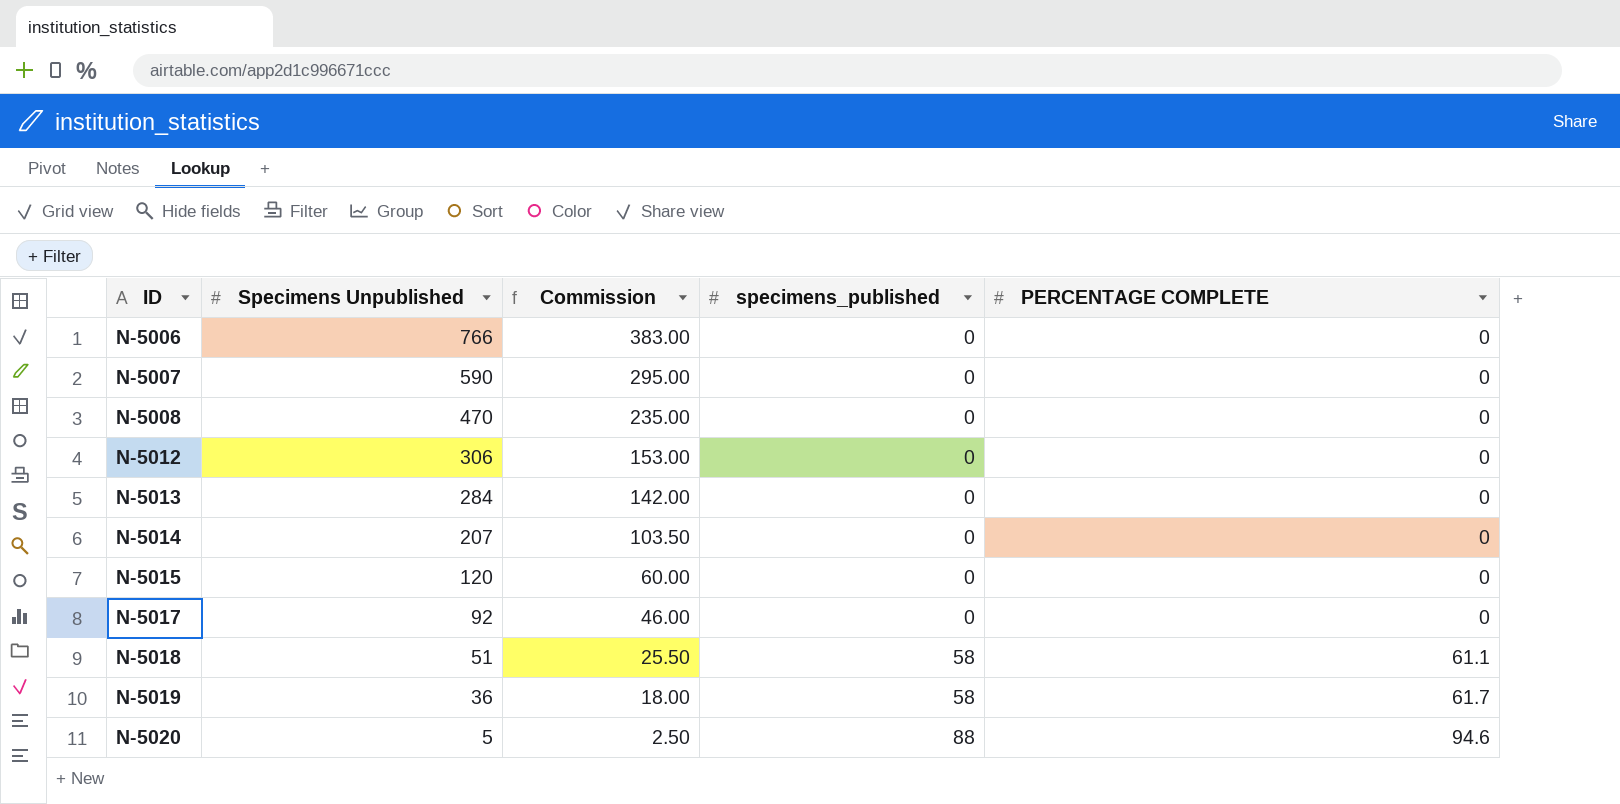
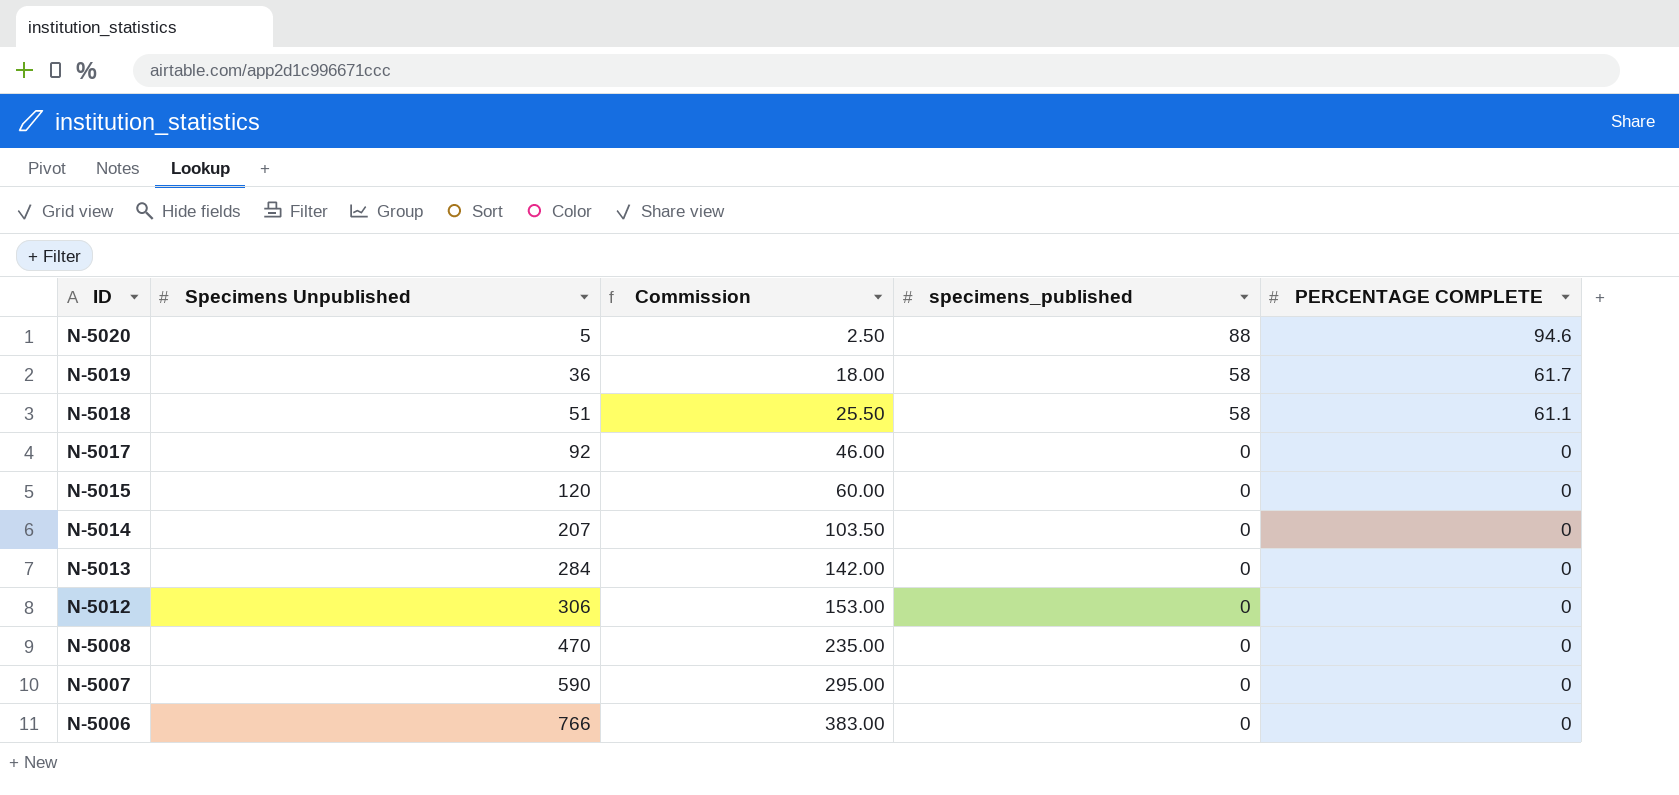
row order: ID ascending -> ID descending

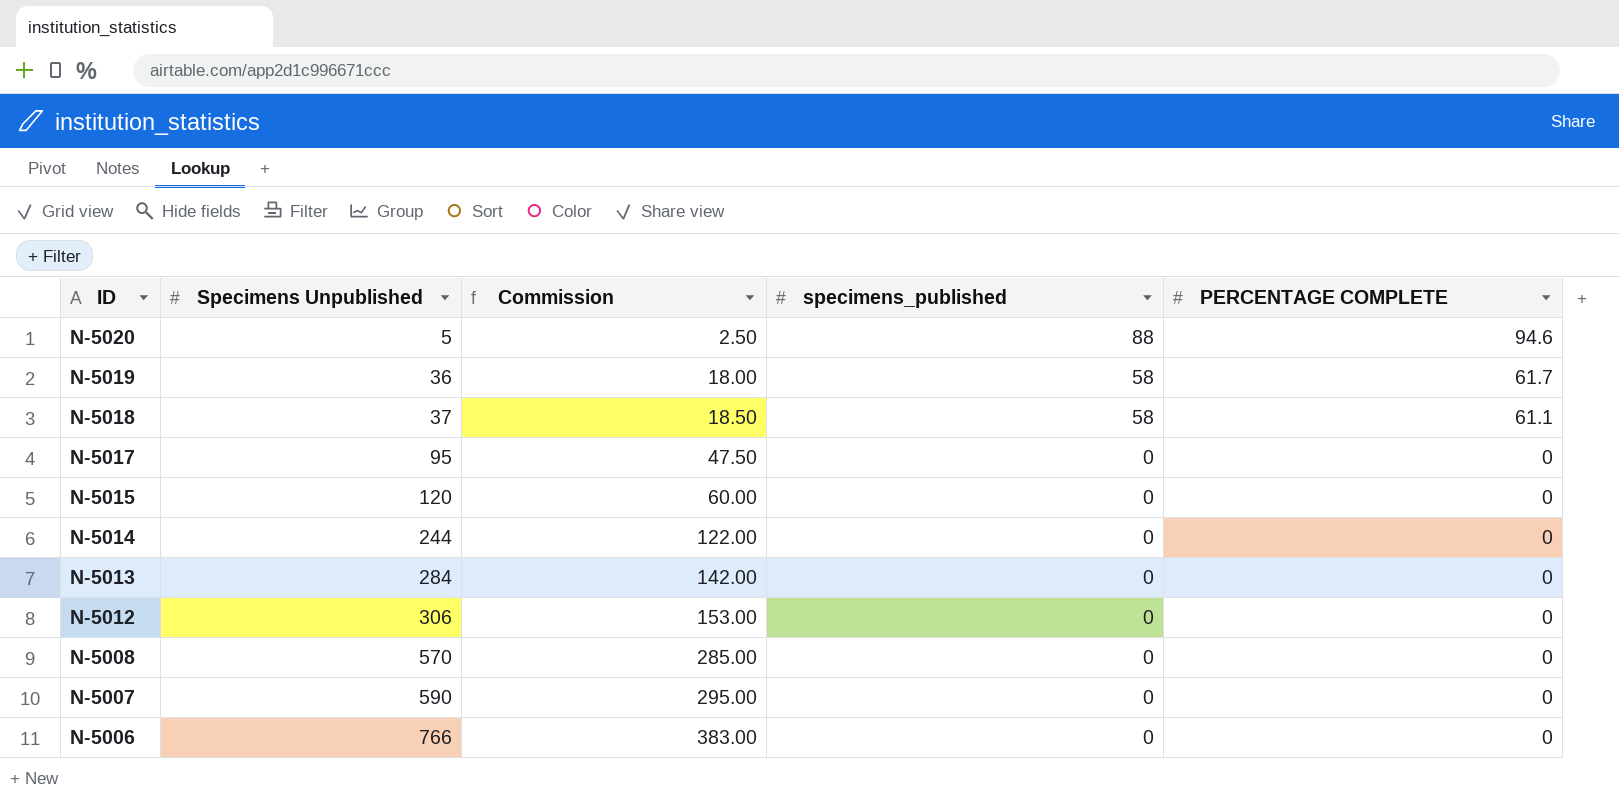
N-5018 | Specimens Unpublished: 51 -> 37
N-5018 | Commission: 25.50 -> 18.50
N-5017 | Specimens Unpublished: 92 -> 95
N-5017 | Commission: 46.00 -> 47.50
N-5014 | Specimens Unpublished: 207 -> 244
N-5014 | Commission: 103.50 -> 122.00
N-5008 | Specimens Unpublished: 470 -> 570
N-5008 | Commission: 235.00 -> 285.00

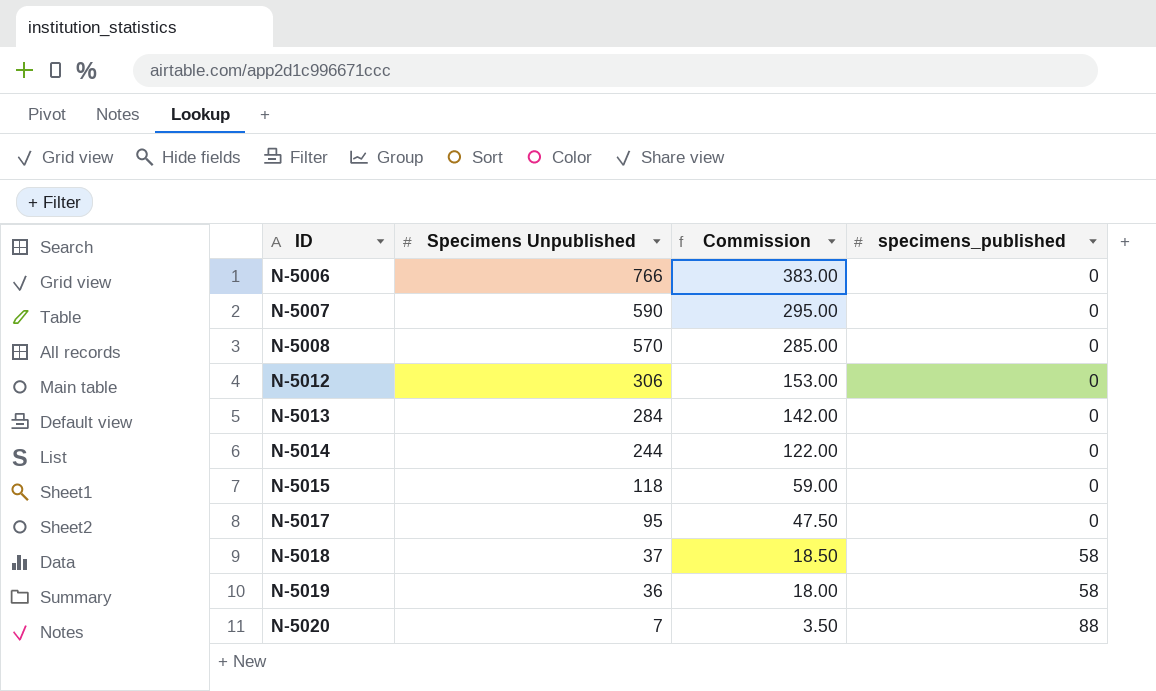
row order: ID descending -> ID ascending
column PERCENTAGE COMPLETE | position: 5 -> none
N-5015 | Specimens Unpublished: 120 -> 118
N-5015 | Commission: 60.00 -> 59.00
N-5020 | Specimens Unpublished: 5 -> 7
N-5020 | Commission: 2.50 -> 3.50

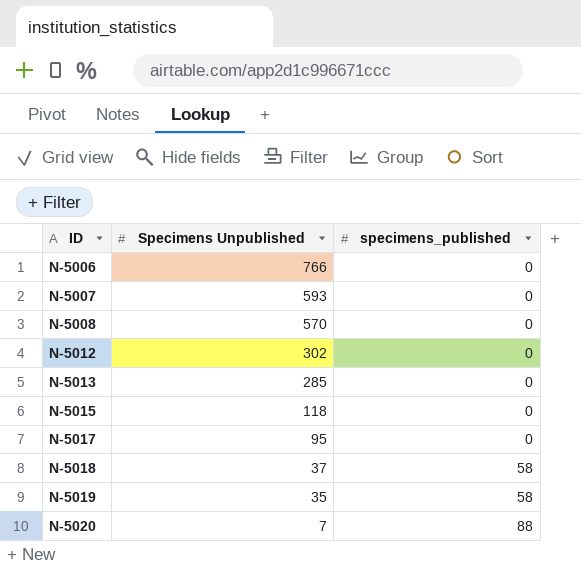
column Commission | formula: [Specimens Unpublished] * 0.5 -> none
row N-5014: 244 | 122.00 | 0 -> none
N-5007 | Specimens Unpublished: 590 -> 593
N-5012 | Specimens Unpublished: 306 -> 302
N-5013 | Specimens Unpublished: 284 -> 285
N-5019 | Specimens Unpublished: 36 -> 35

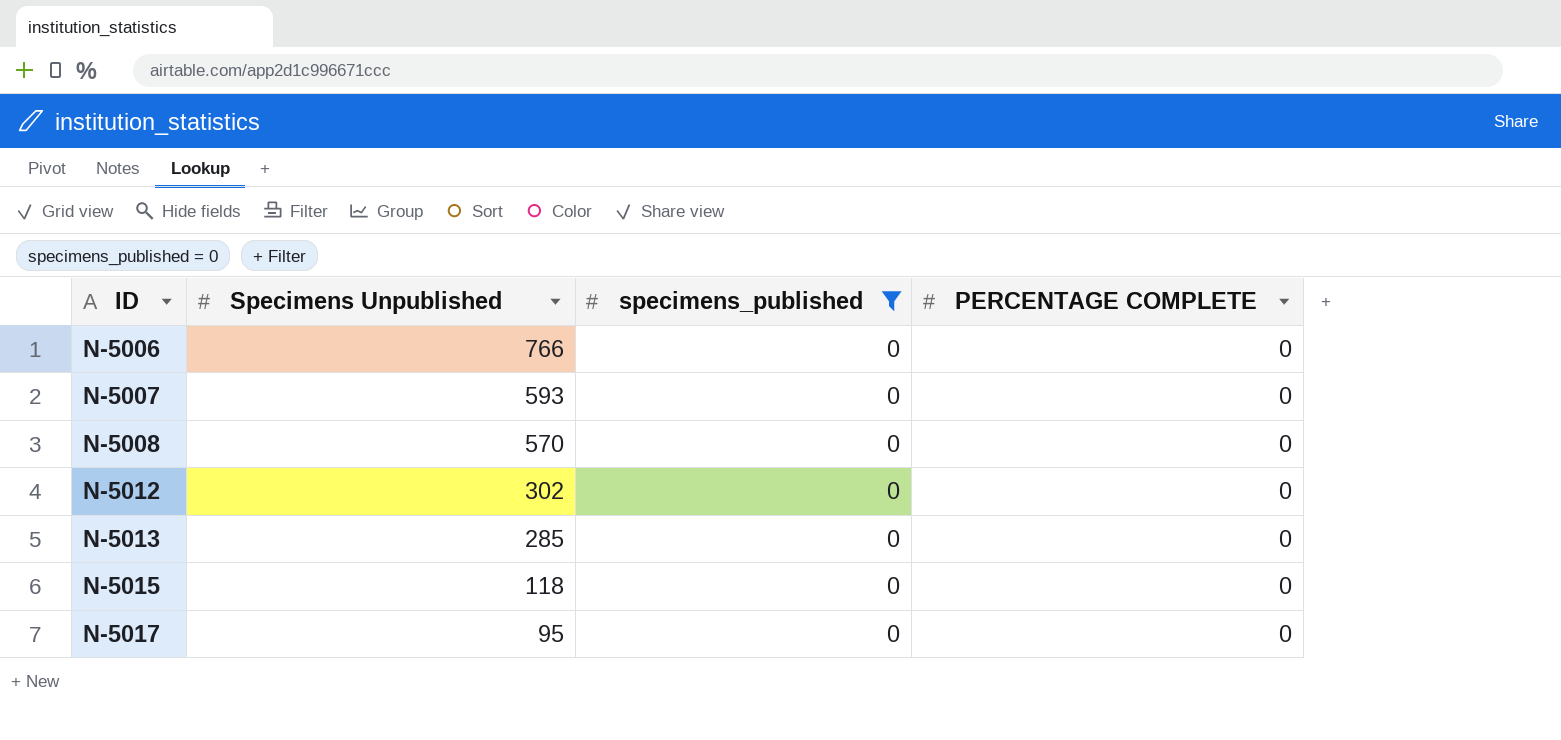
filter: none -> specimens_published = 0
column PERCENTAGE COMPLETE | position: none -> 4

